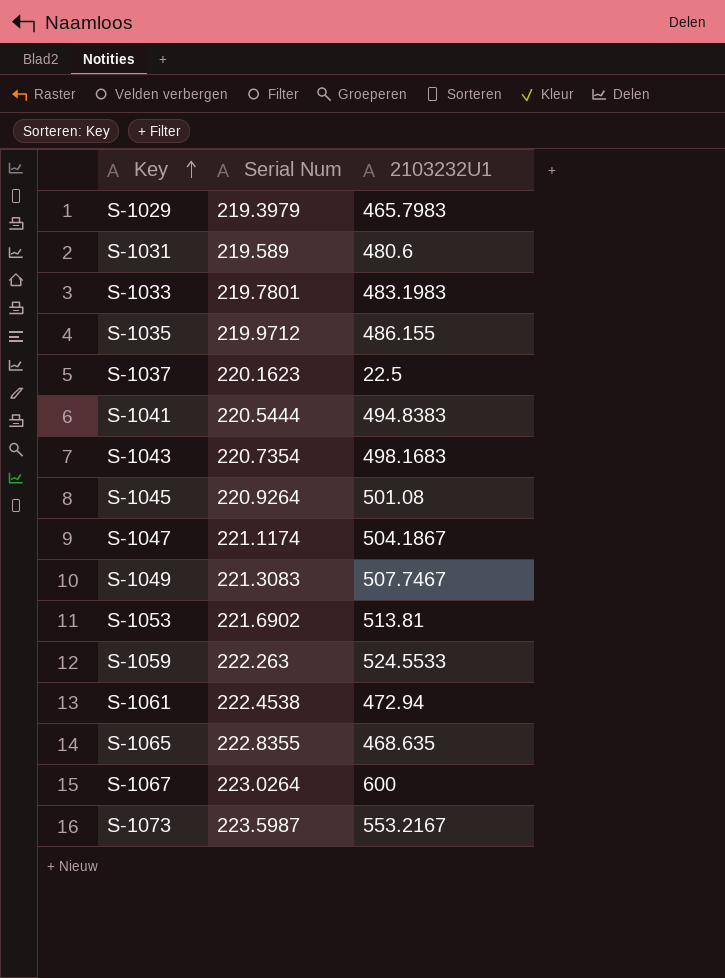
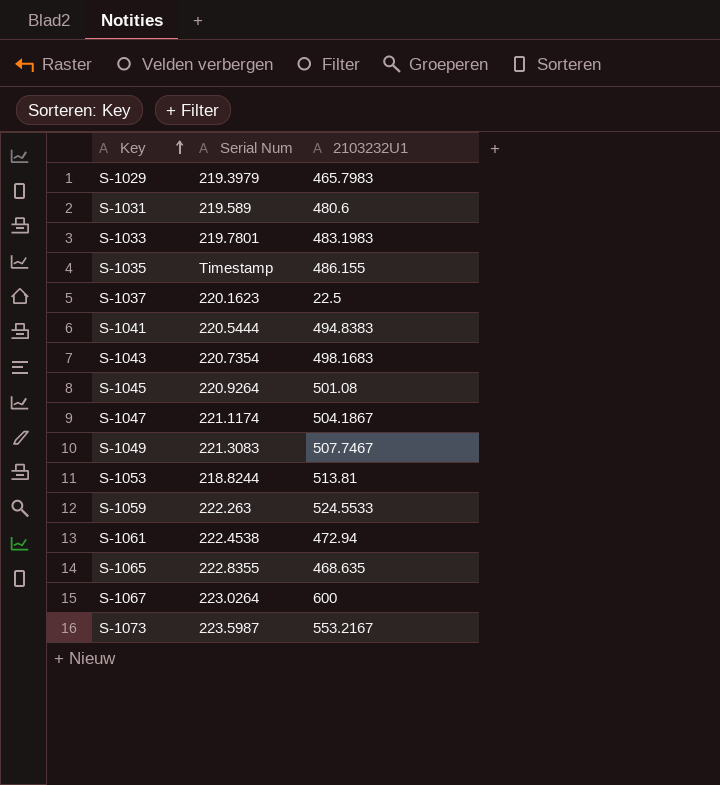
S-1035 | Serial Num: 219.9712 -> Timestamp
S-1053 | Serial Num: 221.6902 -> 218.8244

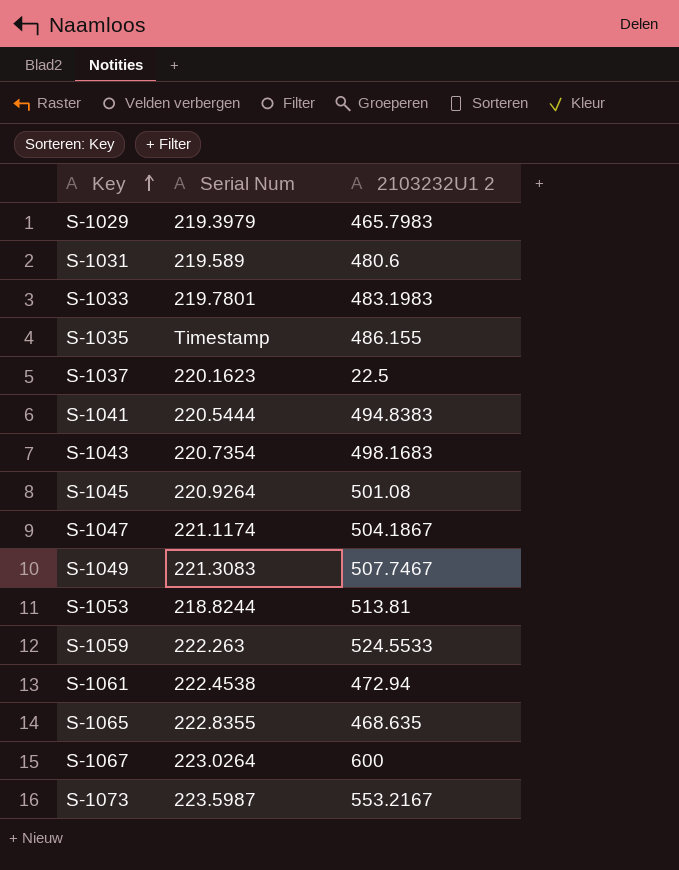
column name: 2103232U1 -> 2103232U1 2

